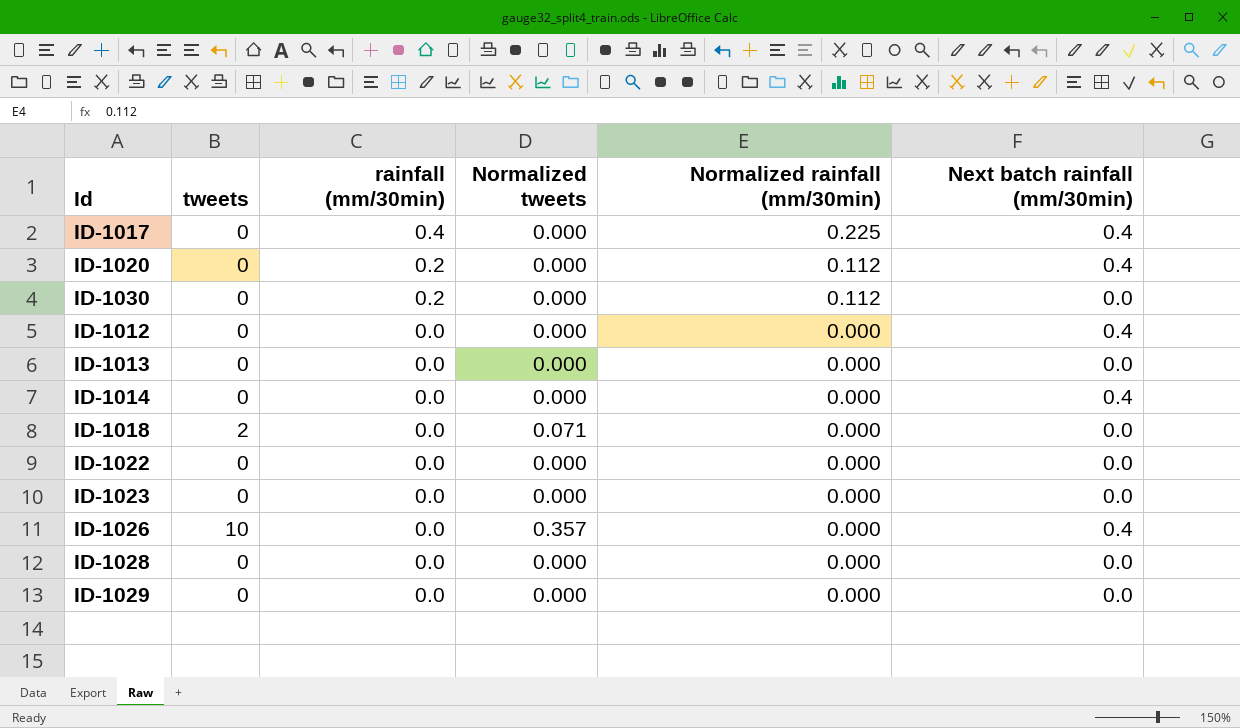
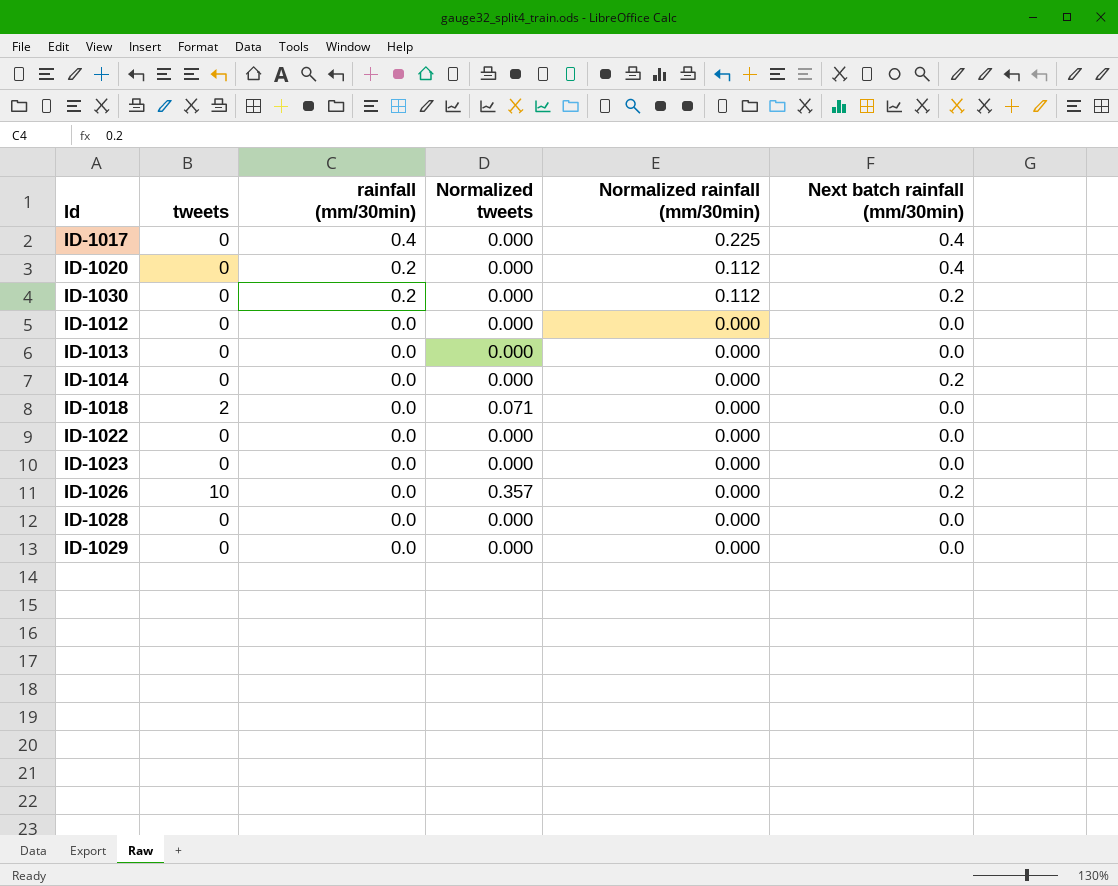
ID-1030 | Next batch rainfall (mm/30min): 0.0 -> 0.2
ID-1012 | Next batch rainfall (mm/30min): 0.4 -> 0.0
ID-1014 | Next batch rainfall (mm/30min): 0.4 -> 0.2
ID-1026 | Next batch rainfall (mm/30min): 0.4 -> 0.2

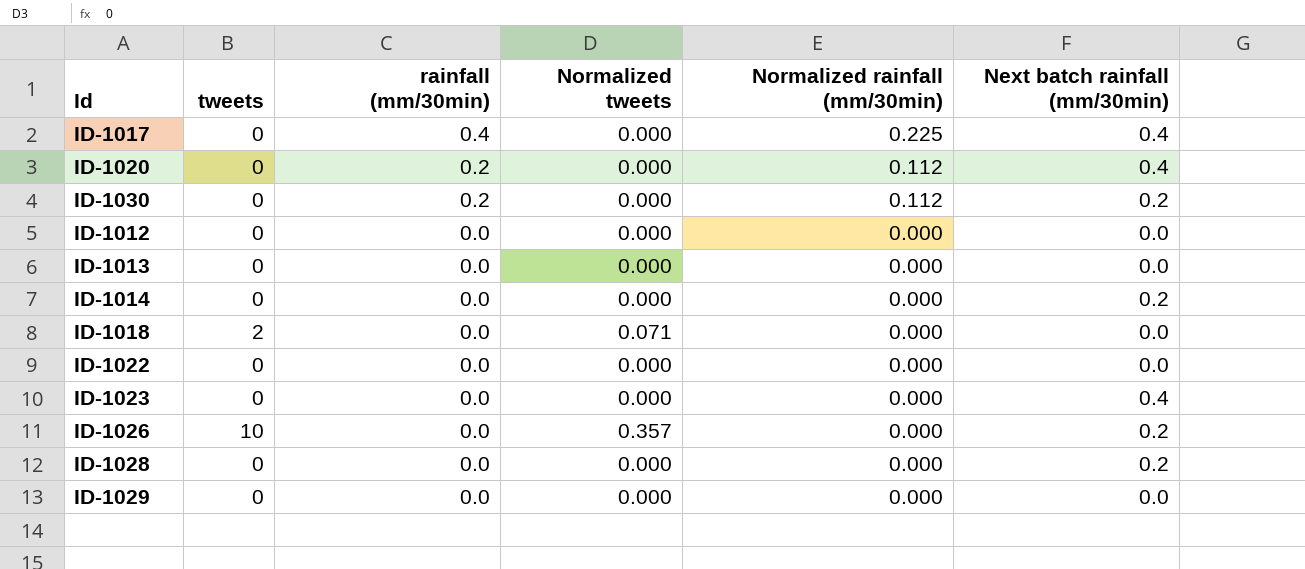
ID-1023 | Next batch rainfall (mm/30min): 0.0 -> 0.4
ID-1028 | Next batch rainfall (mm/30min): 0.0 -> 0.2

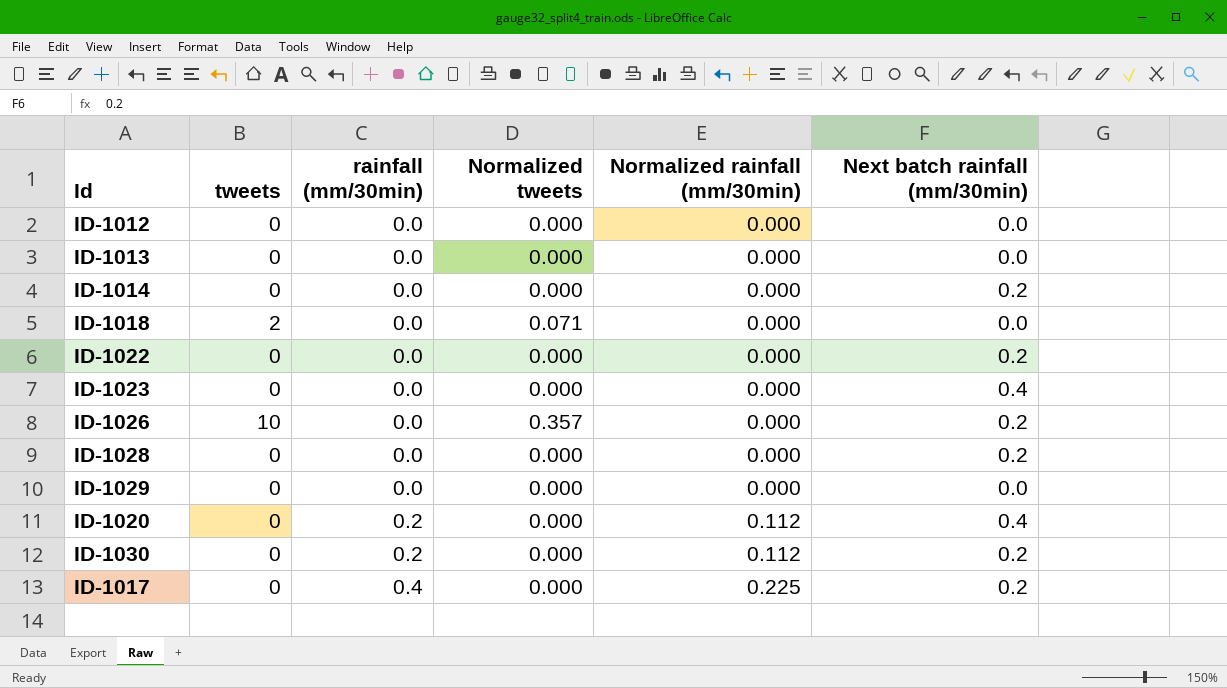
row order: rainfall (mm/30min) descending -> rainfall (mm/30min) ascending
ID-1022 | Next batch rainfall (mm/30min): 0.0 -> 0.2
ID-1017 | Next batch rainfall (mm/30min): 0.4 -> 0.2

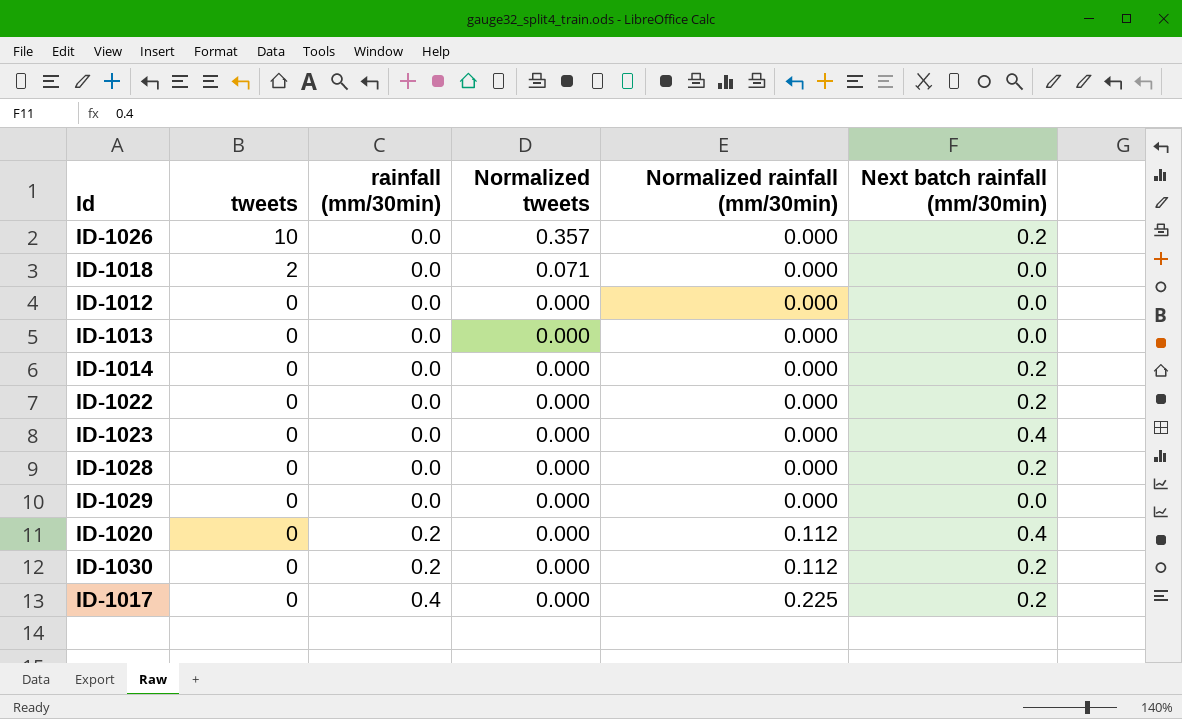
row order: rainfall (mm/30min) ascending -> tweets descending

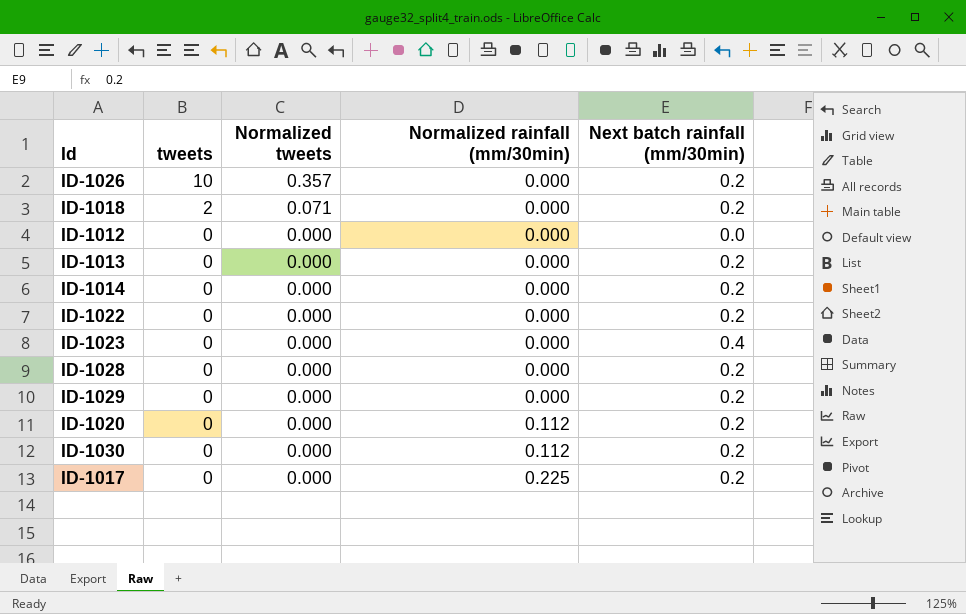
column rainfall (mm/30min) | position: 3 -> none
ID-1018 | Next batch rainfall (mm/30min): 0.0 -> 0.2
ID-1013 | Next batch rainfall (mm/30min): 0.0 -> 0.2
ID-1029 | Next batch rainfall (mm/30min): 0.0 -> 0.2
ID-1020 | Next batch rainfall (mm/30min): 0.4 -> 0.2

